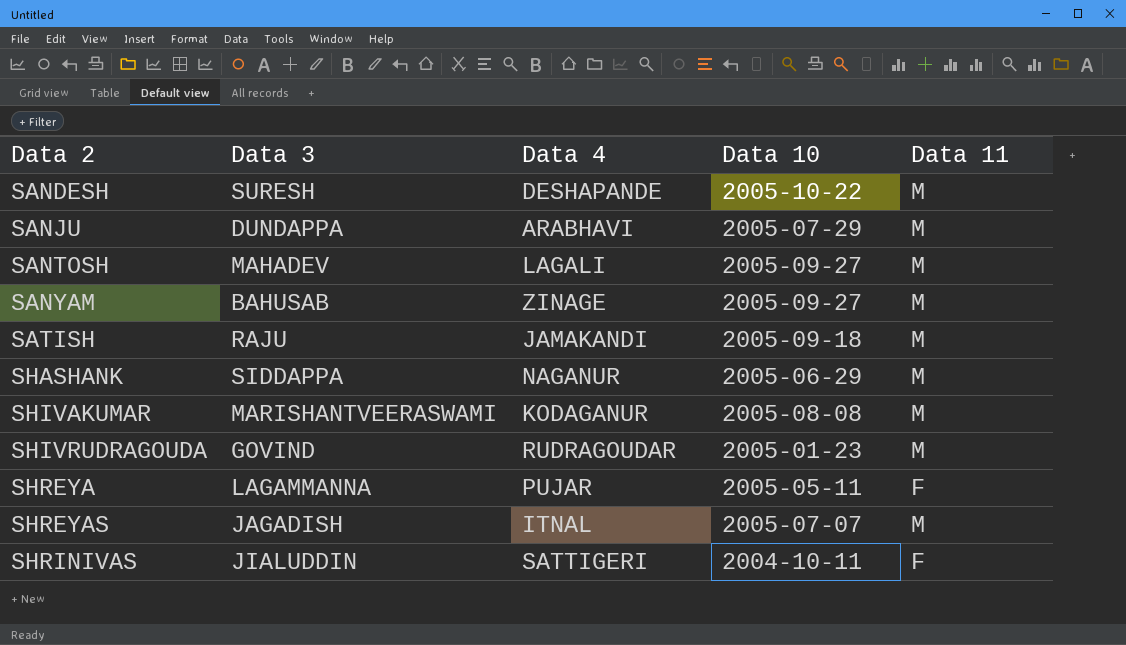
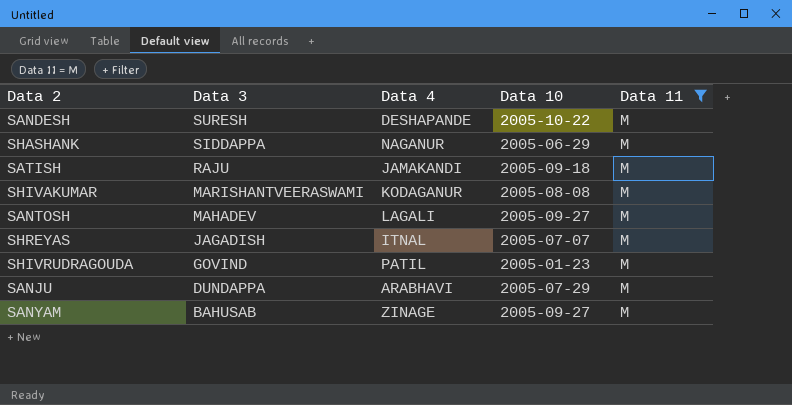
filter: none -> Data 11 = M
row order: Data 2 ascending -> Data 3 descending
SHIVRUDRAGOUDA | Data 4: RUDRAGOUDAR -> PATIL

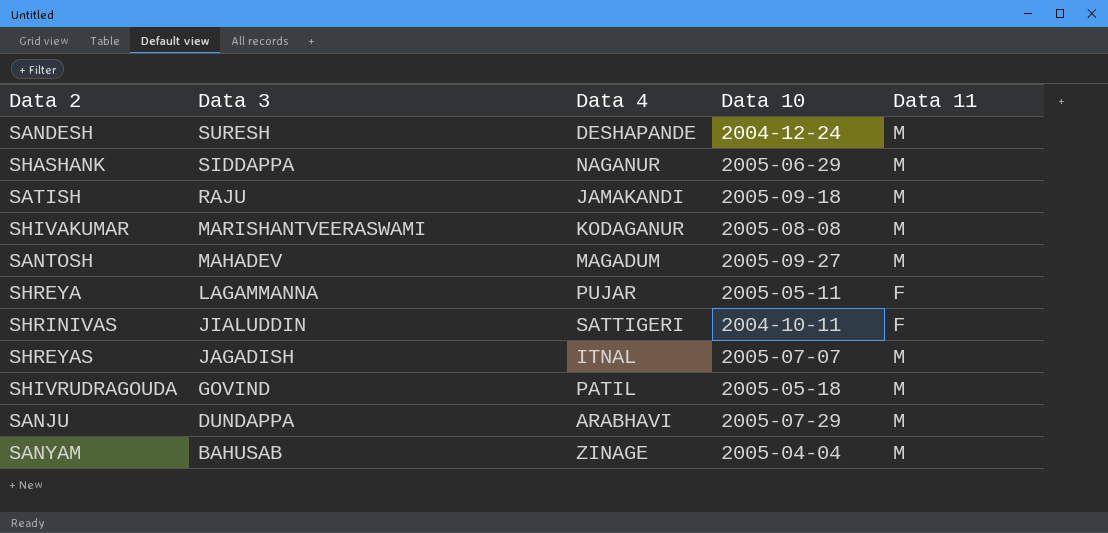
filter: Data 11 = M -> none
SANDESH | Data 10: 2005-10-22 -> 2004-12-24
SANTOSH | Data 4: LAGALI -> MAGADUM
SHIVRUDRAGOUDA | Data 10: 2005-01-23 -> 2005-05-18
SANYAM | Data 10: 2005-09-27 -> 2005-04-04

